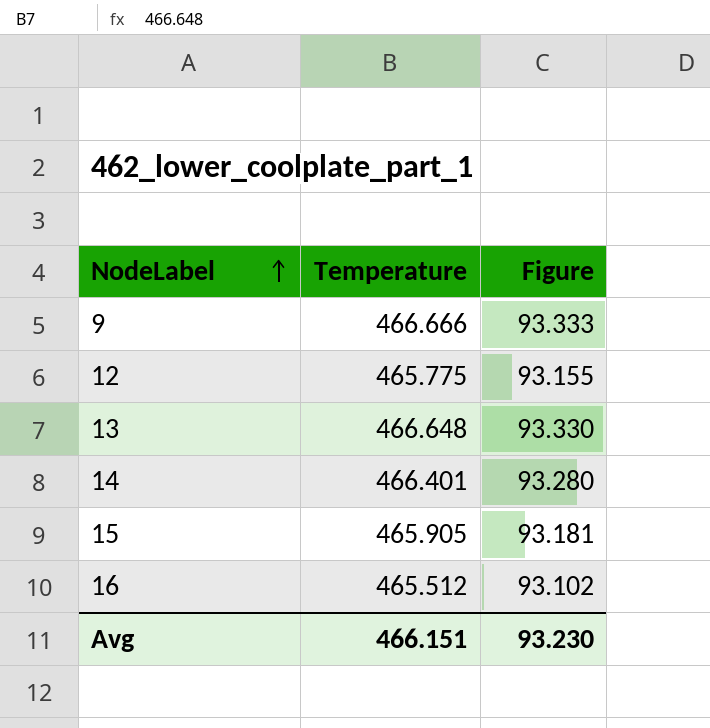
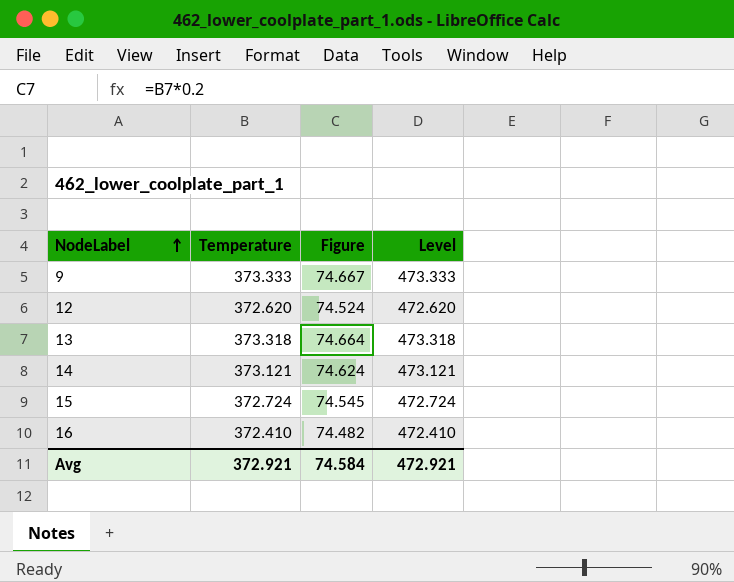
column Level | formula: none -> [Temperature] + 100
9 | Temperature: 466.666 -> 373.333
9 | Figure: 93.333 -> 74.667
12 | Temperature: 465.775 -> 372.620
12 | Figure: 93.155 -> 74.524
13 | Temperature: 466.648 -> 373.318
13 | Figure: 93.330 -> 74.664
14 | Temperature: 466.401 -> 373.121
14 | Figure: 93.280 -> 74.624
15 | Temperature: 465.905 -> 372.724
15 | Figure: 93.181 -> 74.545
16 | Temperature: 465.512 -> 372.410
16 | Figure: 93.102 -> 74.482
Avg | Temperature: 466.151 -> 372.921
Avg | Figure: 93.230 -> 74.584

